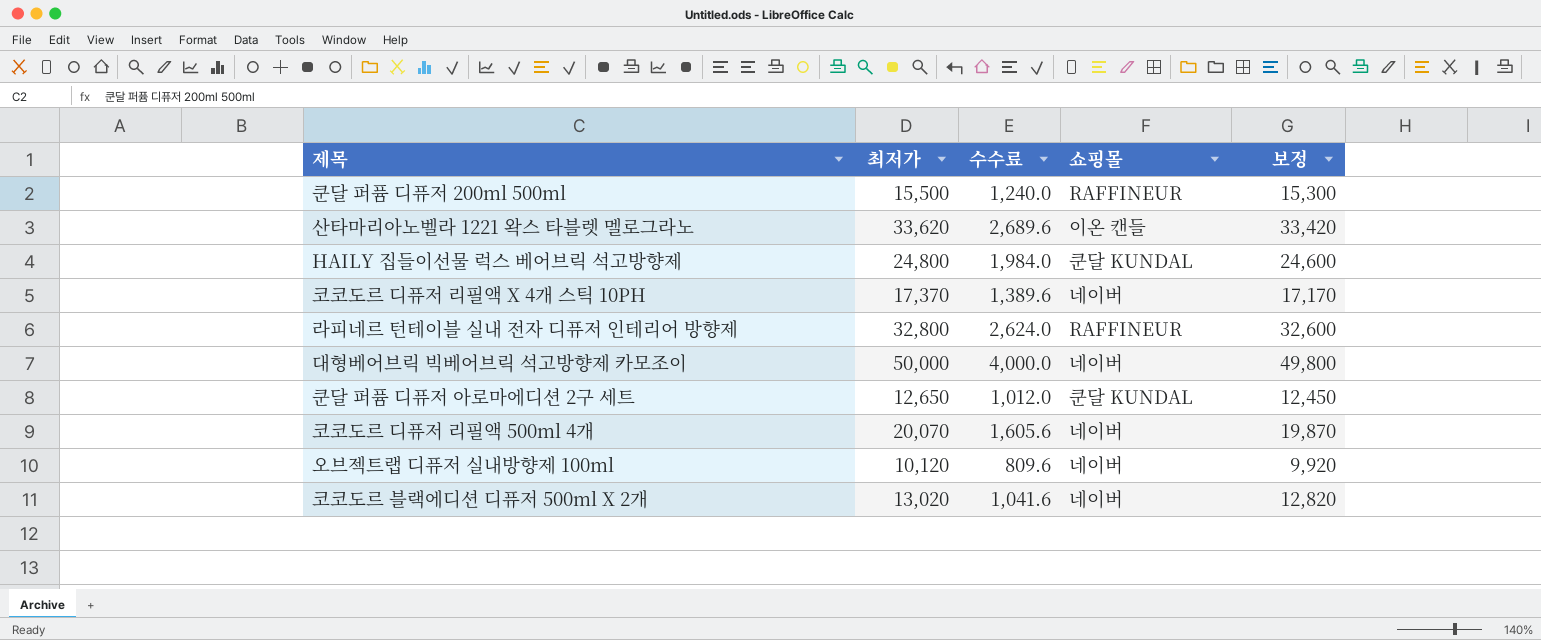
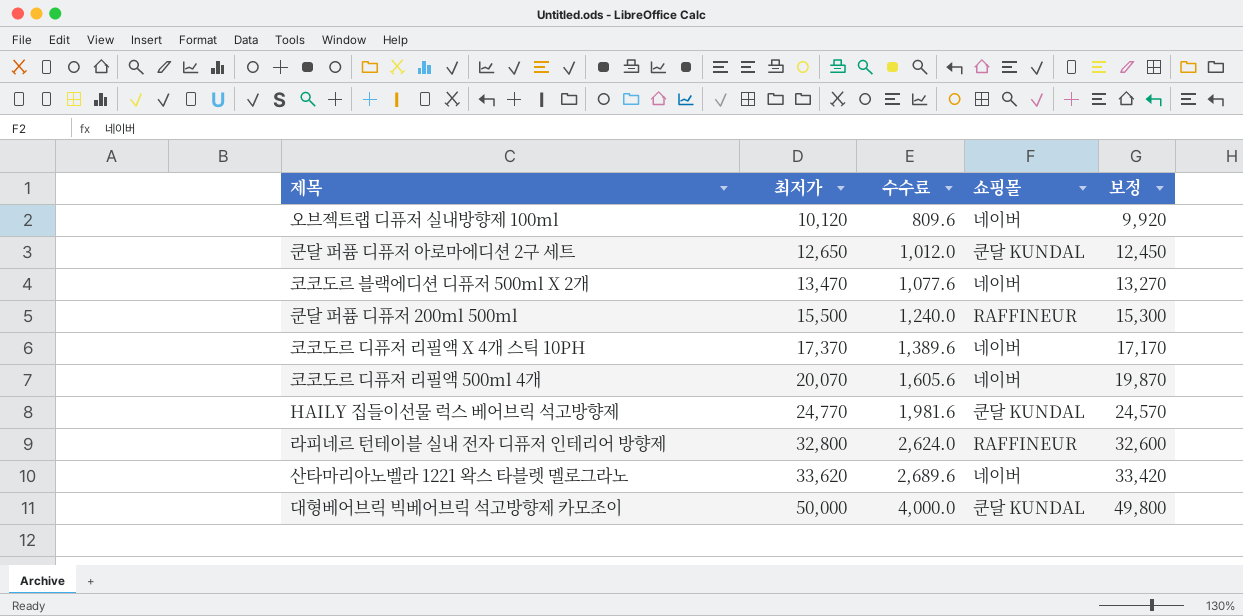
row order: none -> 최저가 ascending
코코도르 블랙에디션 디퓨저 500ml X 2개 | 최저가: 13,020 -> 13,470
코코도르 블랙에디션 디퓨저 500ml X 2개 | 수수료: 1,041.6 -> 1,077.6
코코도르 블랙에디션 디퓨저 500ml X 2개 | 보정: 12,820 -> 13,270
HAILY 집들이선물 럭스 베어브릭 석고방향제 | 최저가: 24,800 -> 24,770
HAILY 집들이선물 럭스 베어브릭 석고방향제 | 수수료: 1,984.0 -> 1,981.6
HAILY 집들이선물 럭스 베어브릭 석고방향제 | 보정: 24,600 -> 24,570
산타마리아노벨라 1221 왁스 타블렛 멜로그라노 | 쇼핑몰: 이온 캔들 -> 네이버
대형베어브릭 빅베어브릭 석고방향제 카모조이 | 쇼핑몰: 네이버 -> 쿤달 KUNDAL

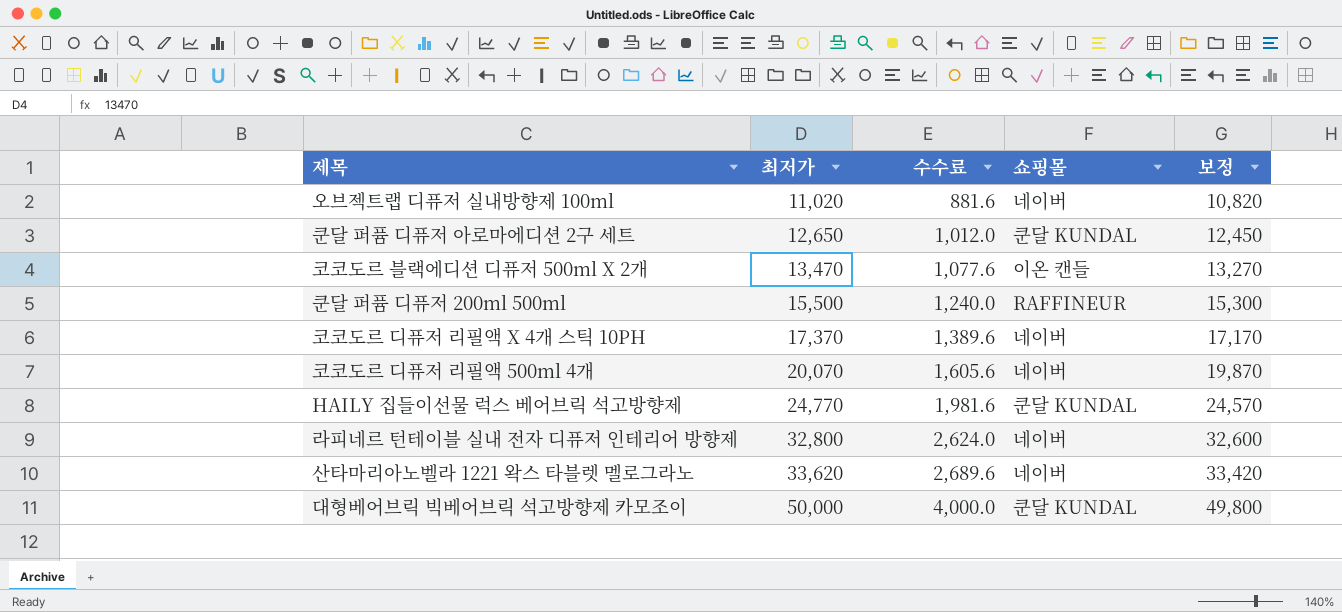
오브젝트랩 디퓨저 실내방향제 100ml | 최저가: 10,120 -> 11,020
오브젝트랩 디퓨저 실내방향제 100ml | 수수료: 809.6 -> 881.6
오브젝트랩 디퓨저 실내방향제 100ml | 보정: 9,920 -> 10,820
코코도르 블랙에디션 디퓨저 500ml X 2개 | 쇼핑몰: 네이버 -> 이온 캔들
라피네르 턴테이블 실내 전자 디퓨저 인테리어 방향제 | 쇼핑몰: RAFFINEUR -> 네이버

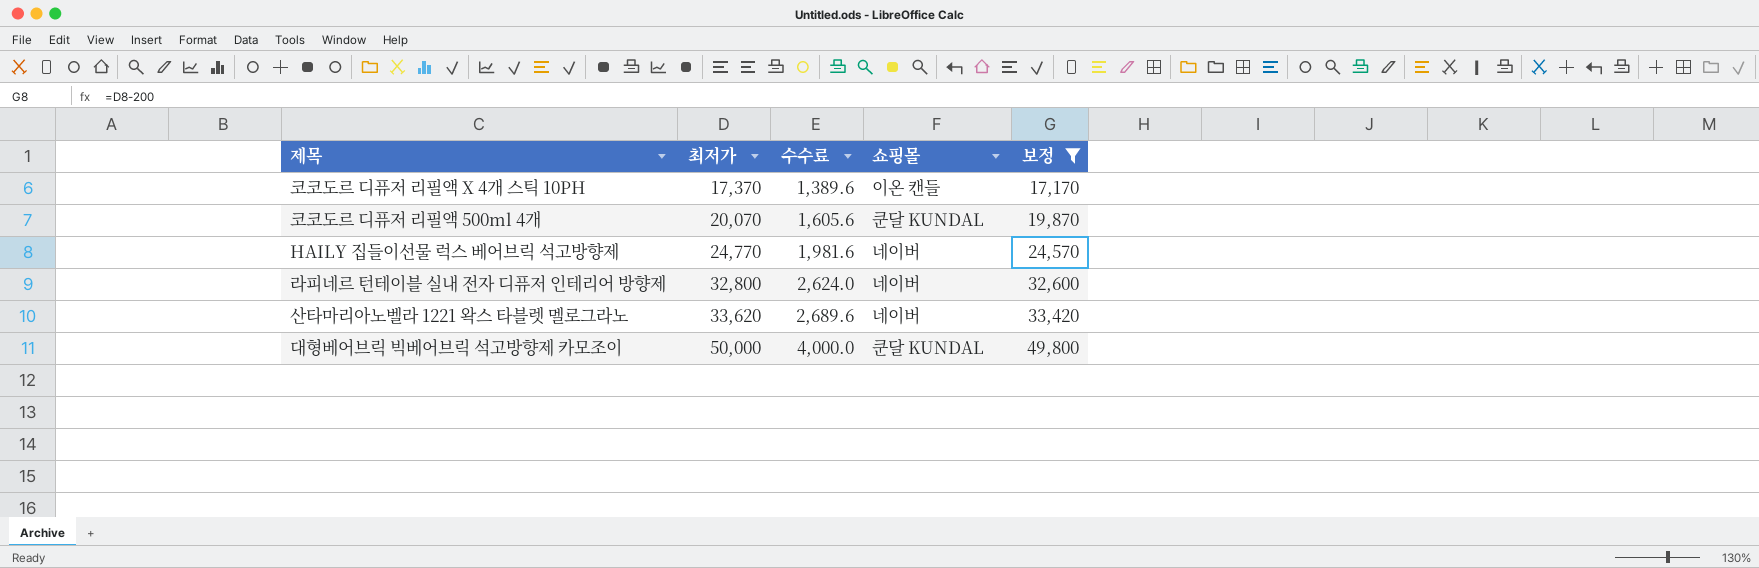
filter: none -> 보정 >= 17,170
코코도르 디퓨저 리필액 X 4개 스틱 10PH | 쇼핑몰: 네이버 -> 이온 캔들
코코도르 디퓨저 리필액 500ml 4개 | 쇼핑몰: 네이버 -> 쿤달 KUNDAL
HAILY 집들이선물 럭스 베어브릭 석고방향제 | 쇼핑몰: 쿤달 KUNDAL -> 네이버

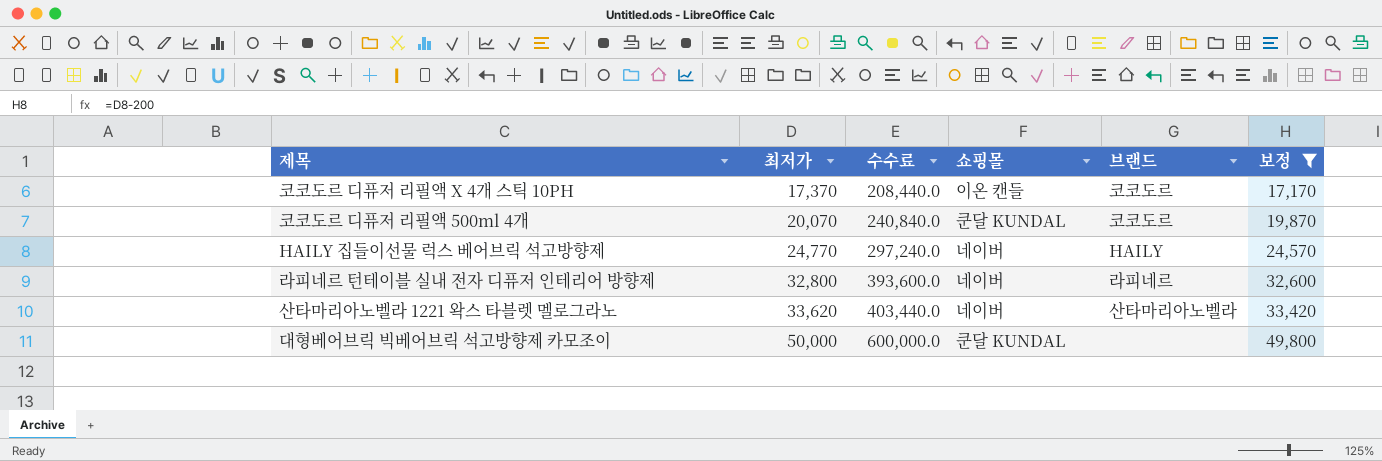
column 수수료 | formula: [최저가] * 0.08 -> [최저가] * 12
column 브랜드 | position: none -> 5

